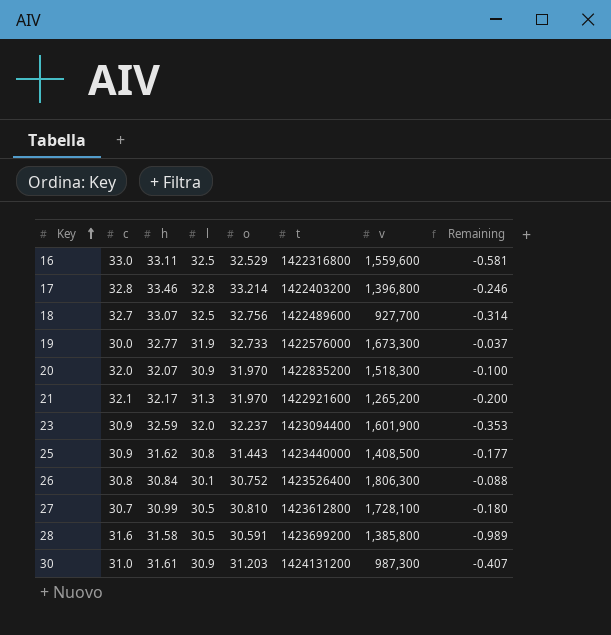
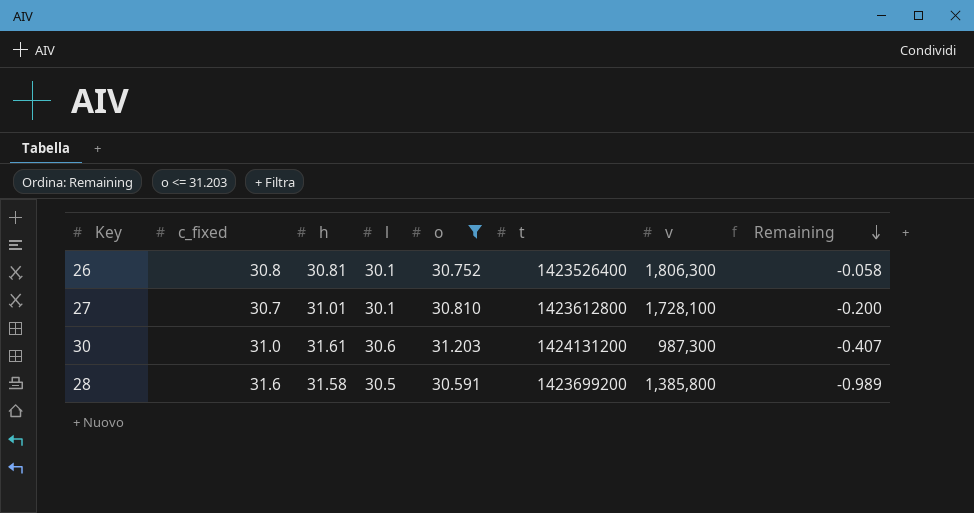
filter: none -> o <= 31.203
row order: Key ascending -> Remaining descending
column name: c -> c_fixed
26 | h: 30.84 -> 30.81
26 | Remaining: -0.088 -> -0.058
27 | h: 30.99 -> 31.01
27 | l: 30.5 -> 30.1
27 | Remaining: -0.180 -> -0.200
30 | l: 30.9 -> 30.6

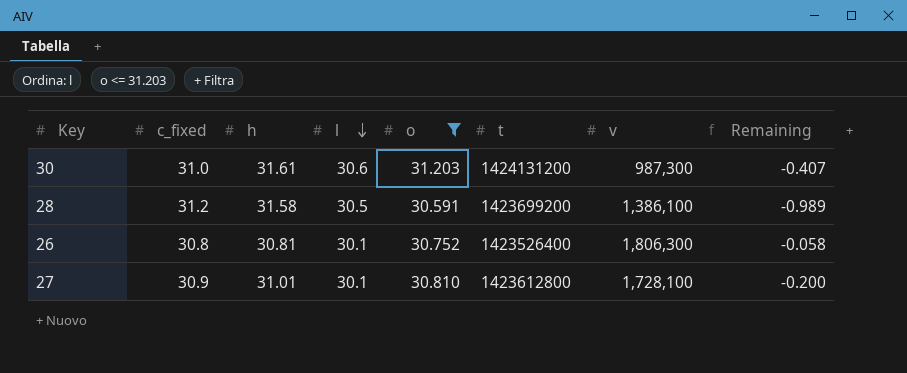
row order: Remaining descending -> l descending
28 | c_fixed: 31.6 -> 31.2
28 | v: 1,385,800 -> 1,386,100
27 | c_fixed: 30.7 -> 30.9

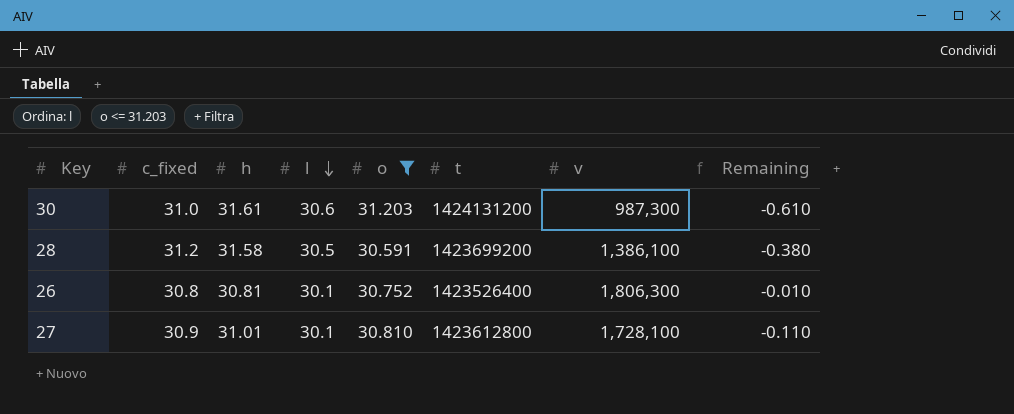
column Remaining | formula: [o] - [h] -> [c_fixed] - [h]

